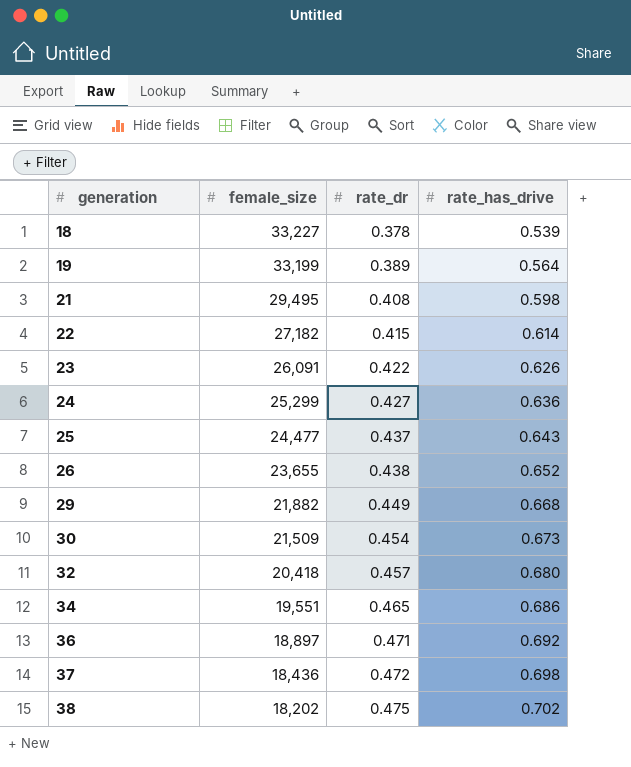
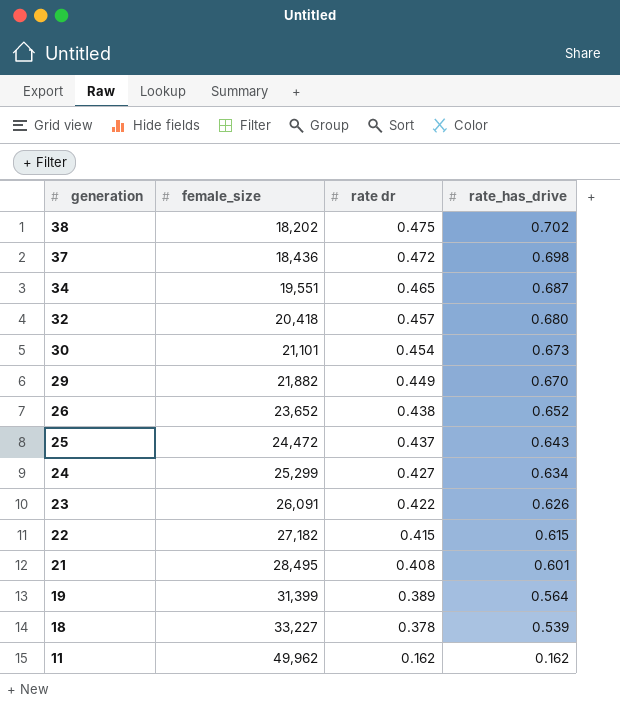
row order: generation ascending -> generation descending
column name: rate_dr -> rate dr
row 36: 18,897 | 0.471 | 0.692 -> none
34 | rate_has_drive: 0.686 -> 0.687
30 | female_size: 21,509 -> 21,101
29 | rate_has_drive: 0.668 -> 0.670
26 | female_size: 23,655 -> 23,652
25 | female_size: 24,477 -> 24,472
24 | rate_has_drive: 0.636 -> 0.634
22 | rate_has_drive: 0.614 -> 0.615
21 | female_size: 29,495 -> 28,495
21 | rate_has_drive: 0.598 -> 0.601
19 | female_size: 33,199 -> 31,399
row 11: none -> 49,962 | 0.162 | 0.162

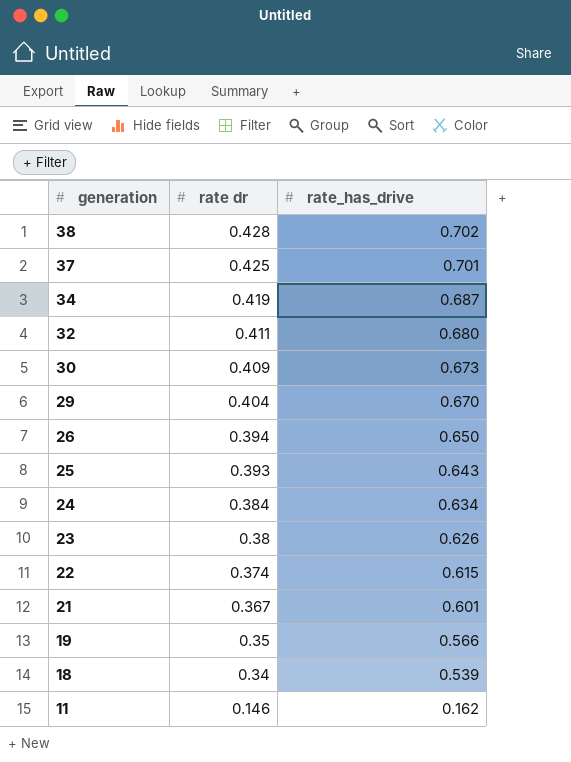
column female_size | position: 2 -> none
38 | rate dr: 0.475 -> 0.428
37 | rate dr: 0.472 -> 0.425
37 | rate_has_drive: 0.698 -> 0.701
34 | rate dr: 0.465 -> 0.419
32 | rate dr: 0.457 -> 0.411
30 | rate dr: 0.454 -> 0.409
29 | rate dr: 0.449 -> 0.404
26 | rate dr: 0.438 -> 0.394
26 | rate_has_drive: 0.652 -> 0.650
25 | rate dr: 0.437 -> 0.393
24 | rate dr: 0.427 -> 0.384
23 | rate dr: 0.422 -> 0.38
22 | rate dr: 0.415 -> 0.374
21 | rate dr: 0.408 -> 0.367
19 | rate dr: 0.389 -> 0.35
19 | rate_has_drive: 0.564 -> 0.566
18 | rate dr: 0.378 -> 0.34
11 | rate dr: 0.162 -> 0.146

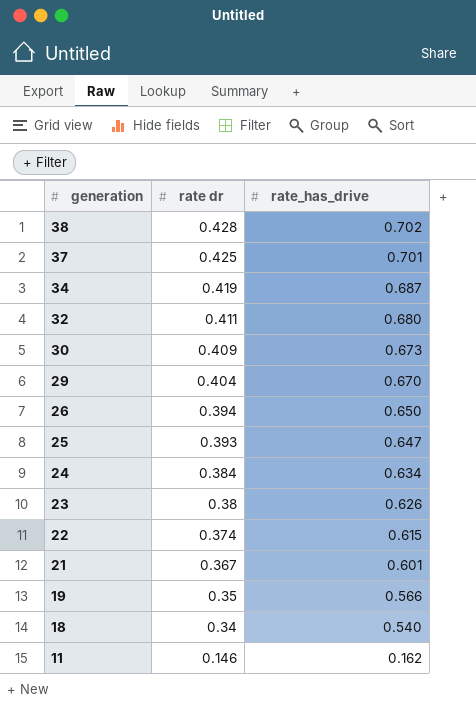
25 | rate_has_drive: 0.643 -> 0.647
18 | rate_has_drive: 0.539 -> 0.540

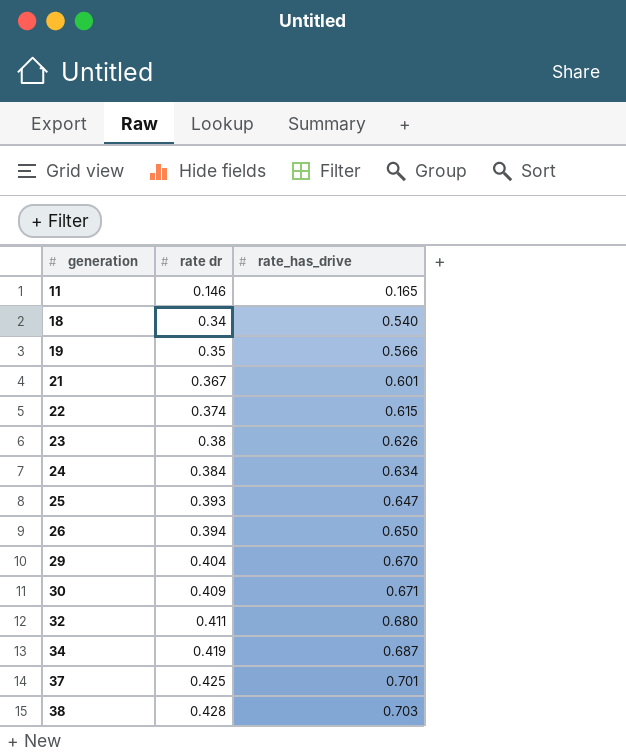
row order: generation descending -> generation ascending
11 | rate_has_drive: 0.162 -> 0.165
30 | rate_has_drive: 0.673 -> 0.671
38 | rate_has_drive: 0.702 -> 0.703

